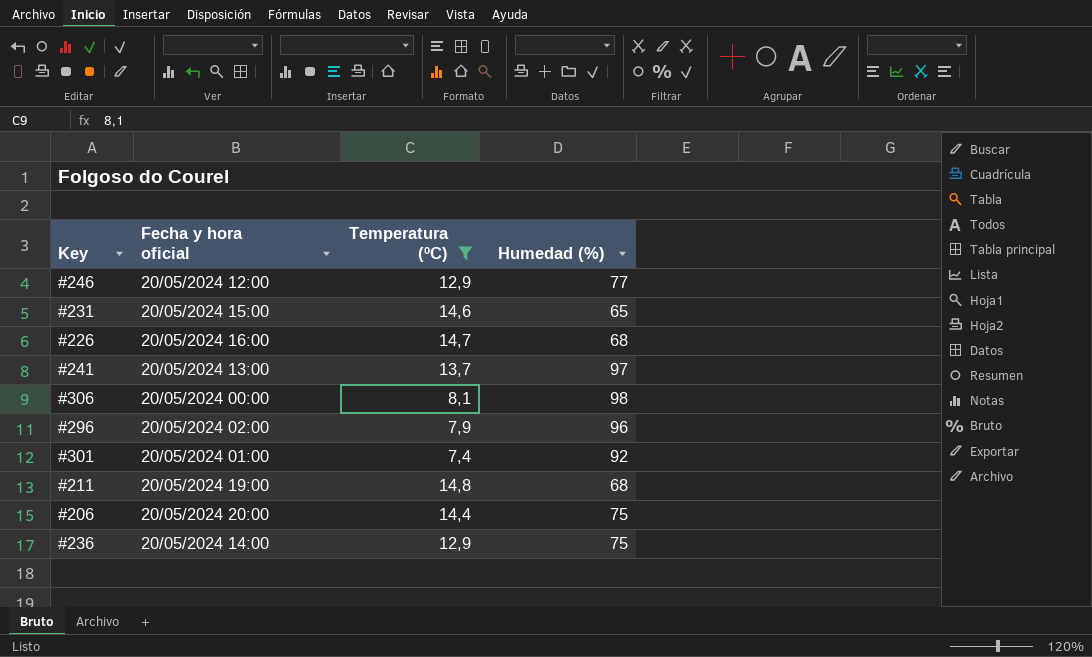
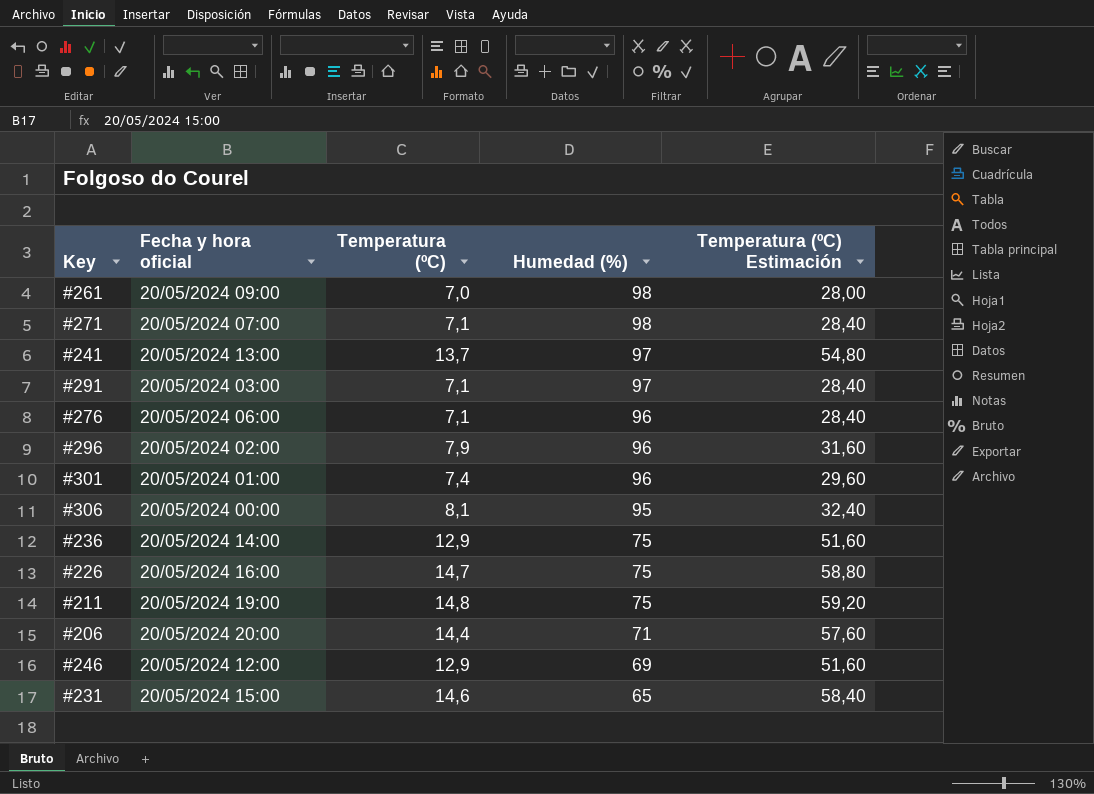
filter: Temperatura (ºC) >= 7,4 -> none
row order: none -> Humedad (%) descending
column Temperatura (ºC) Estimación | formula: none -> [Temperatura (ºC)] * 4
#301 | Humedad (%): 92 -> 96
#306 | Humedad (%): 98 -> 95
#226 | Humedad (%): 68 -> 75
#211 | Humedad (%): 68 -> 75
#206 | Humedad (%): 75 -> 71
#246 | Humedad (%): 77 -> 69

